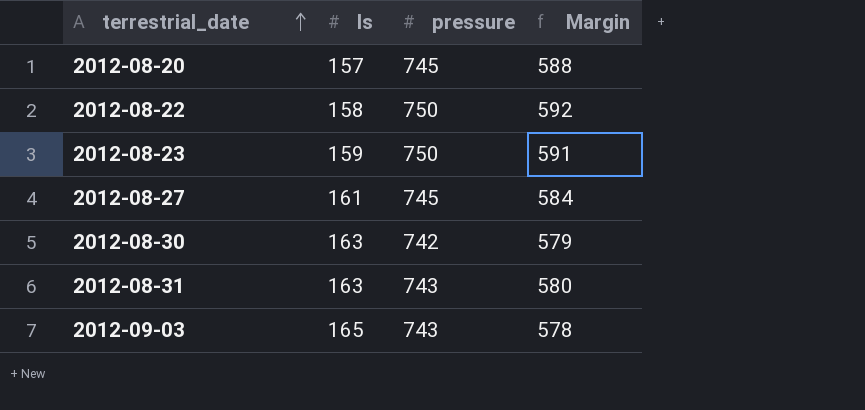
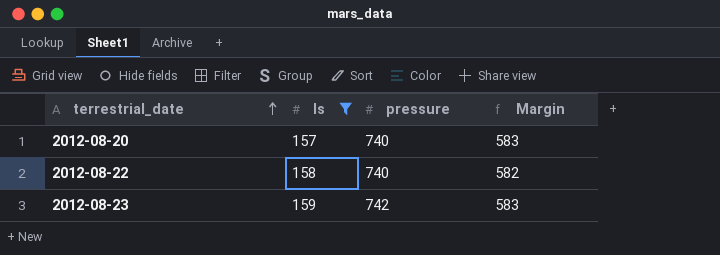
filter: none -> ls <= 159
2012-08-20 | pressure: 745 -> 740
2012-08-20 | Margin: 588 -> 583
2012-08-22 | pressure: 750 -> 740
2012-08-22 | Margin: 592 -> 582
2012-08-23 | pressure: 750 -> 742
2012-08-23 | Margin: 591 -> 583

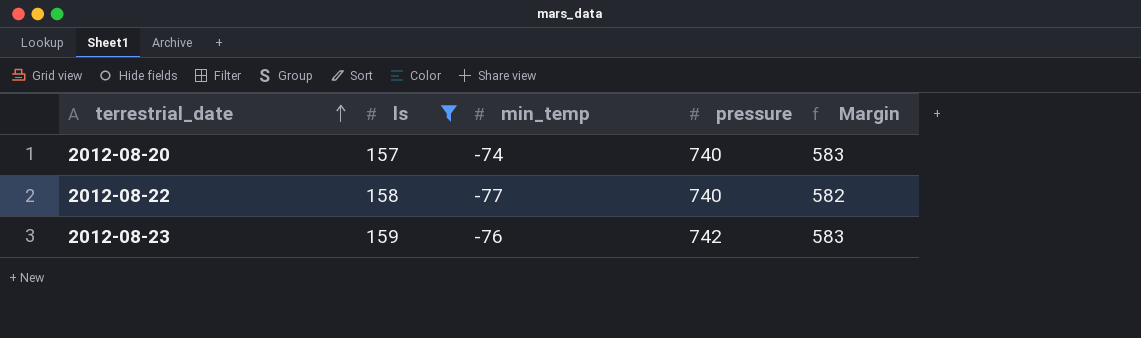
column min_temp | position: none -> 3

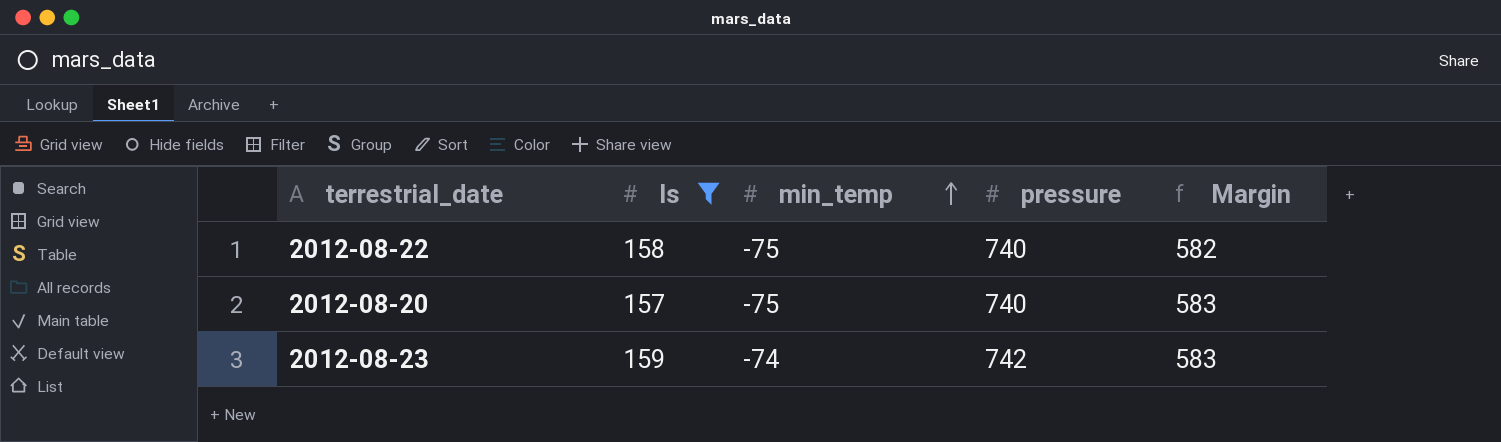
row order: terrestrial_date ascending -> min_temp ascending
2012-08-22 | min_temp: -77 -> -75
2012-08-20 | min_temp: -74 -> -75
2012-08-23 | min_temp: -76 -> -74

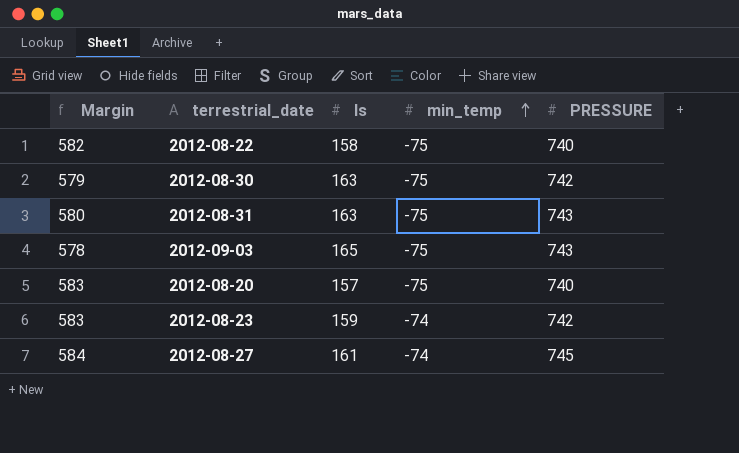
filter: ls <= 159 -> none
column Margin | position: 5 -> 1
column name: pressure -> PRESSURE

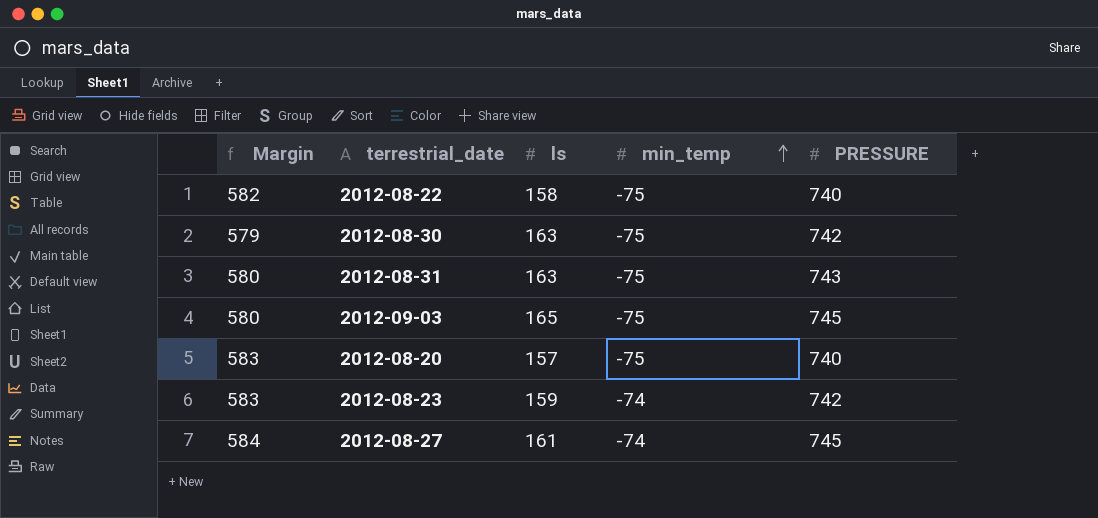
2012-09-03 | Margin: 578 -> 580
2012-09-03 | PRESSURE: 743 -> 745

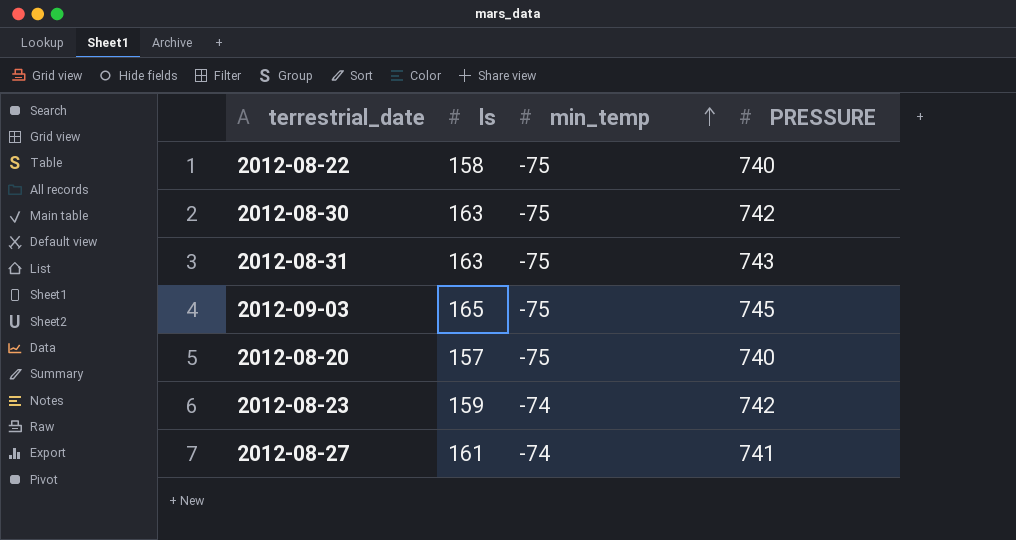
column Margin | formula: [PRESSURE] - [ls] -> none
2012-08-27 | PRESSURE: 745 -> 741

